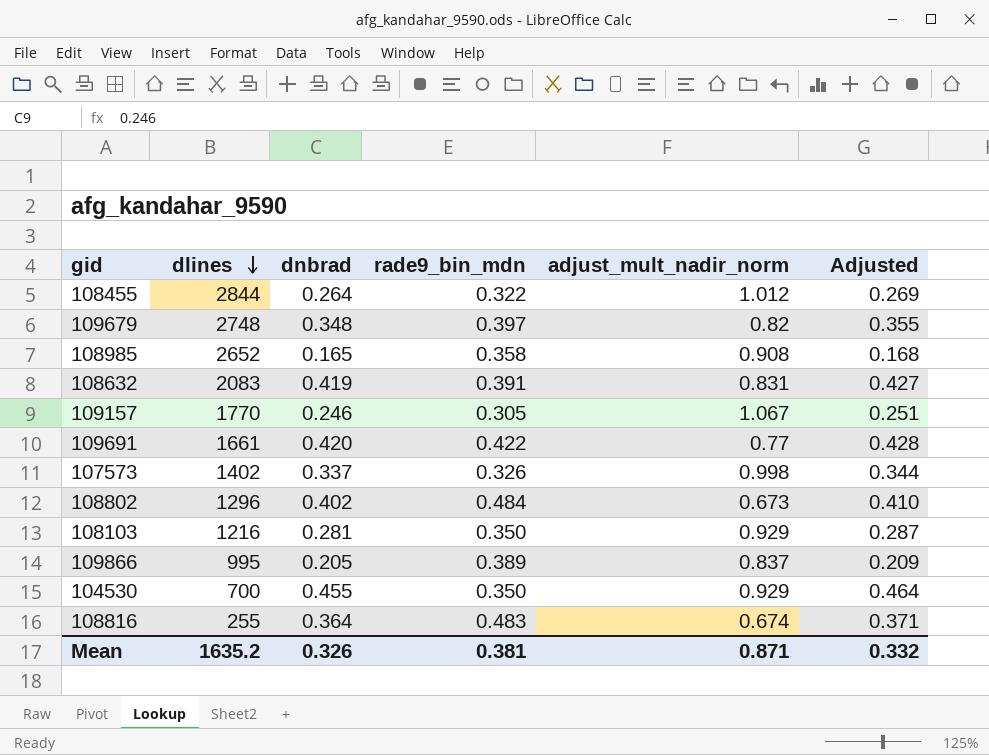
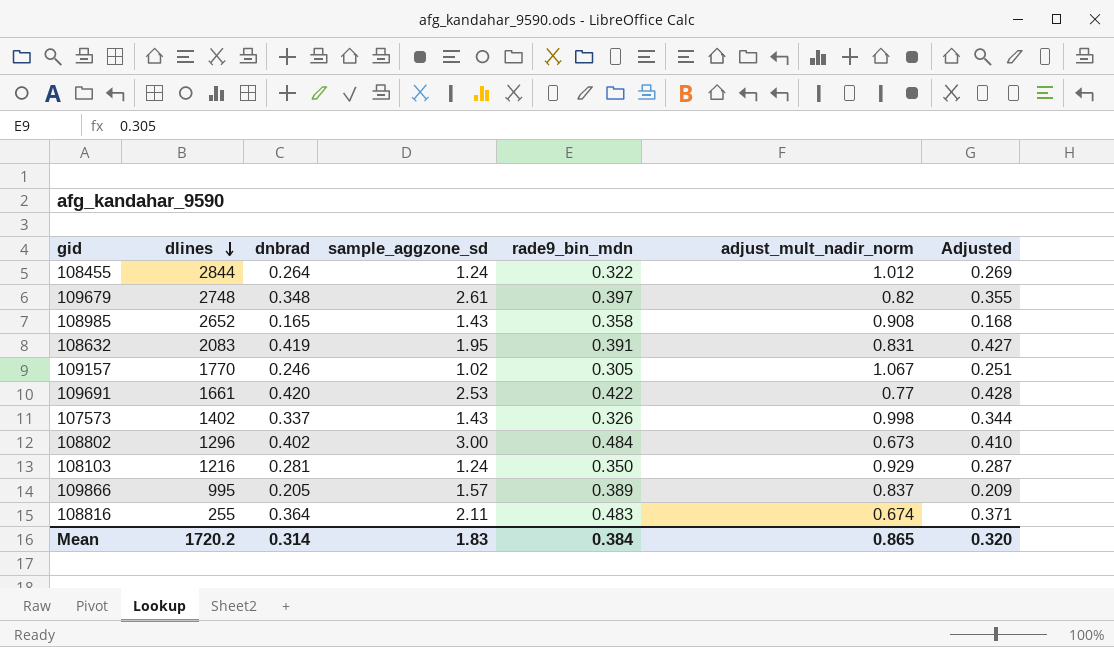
column sample_aggzone_sd | position: none -> 4
row 104530: 700 | 0.455 | 0.350 | 0.929 | 0.464 -> none
Mean | dlines: 1635.2 -> 1720.2
Mean | dnbrad: 0.326 -> 0.314
Mean | rade9_bin_mdn: 0.381 -> 0.384
Mean | adjust_mult_nadir_norm: 0.871 -> 0.865
Mean | Adjusted: 0.332 -> 0.320

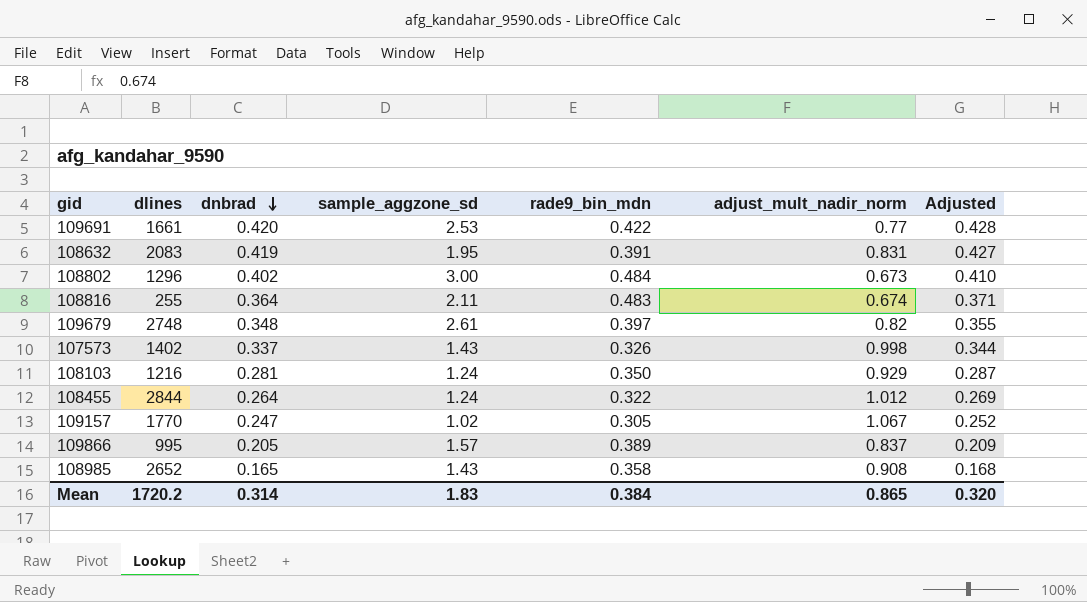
row order: dlines descending -> dnbrad descending
109157 | dnbrad: 0.246 -> 0.247
109157 | Adjusted: 0.251 -> 0.252

